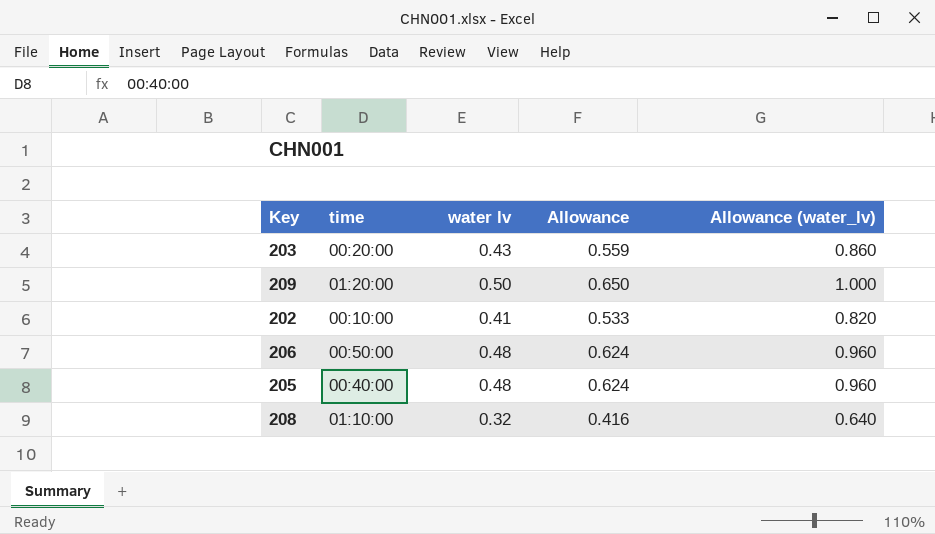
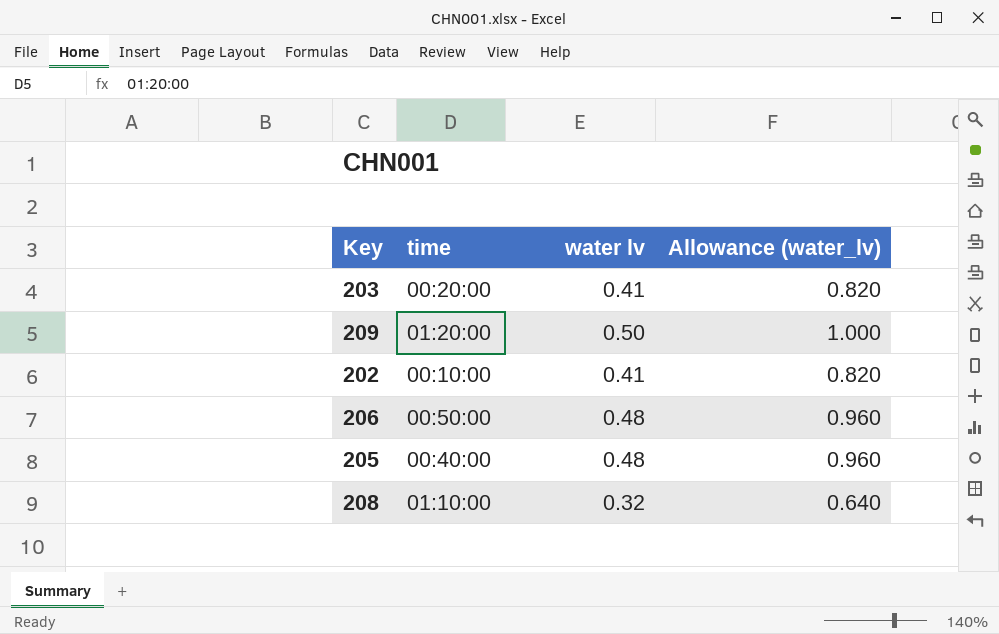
column Allowance | formula: [water lv] * 1.3 -> none
203 | water lv: 0.43 -> 0.41
203 | Allowance (water_lv): 0.860 -> 0.820

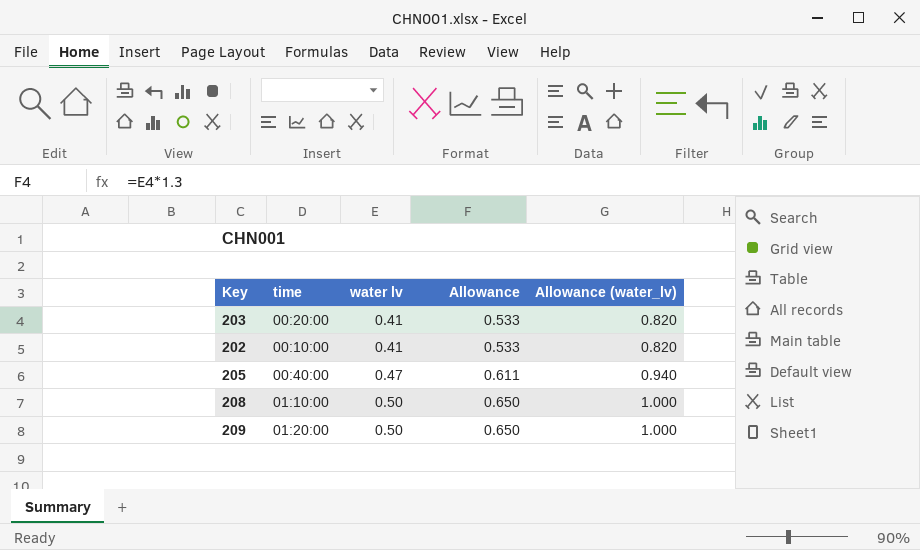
row order: none -> water lv ascending
column Allowance | formula: none -> [water lv] * 1.3
row 206: 00:50:00 | 0.48 | 0.960 -> none
205 | water lv: 0.48 -> 0.47
205 | Allowance (water_lv): 0.960 -> 0.940
208 | water lv: 0.32 -> 0.50
208 | Allowance (water_lv): 0.640 -> 1.000

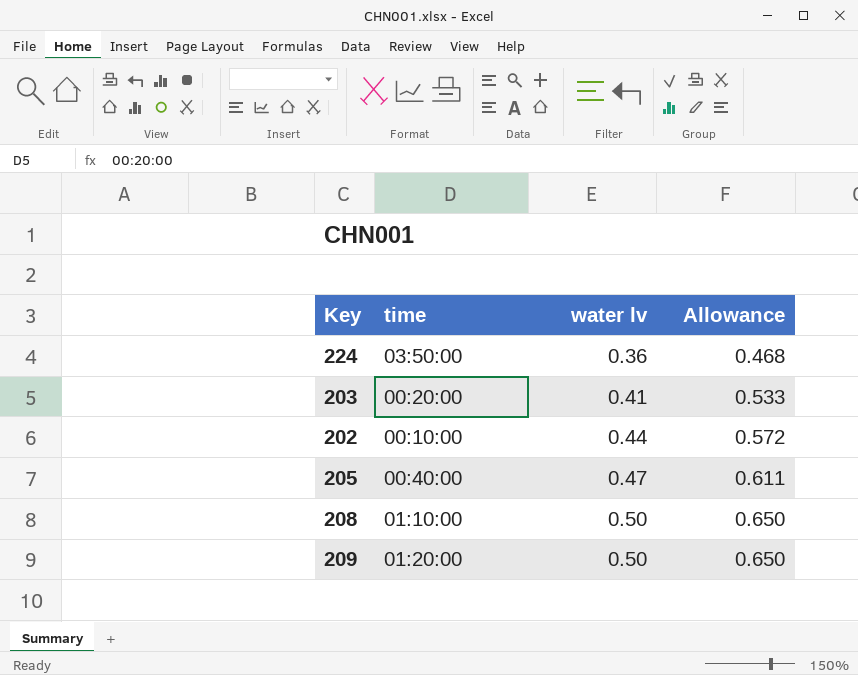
column Allowance (water_lv) | formula: [water lv] * 2 -> none
row 224: none -> 03:50:00 | 0.36 | 0.468
202 | water lv: 0.41 -> 0.44
202 | Allowance: 0.533 -> 0.572

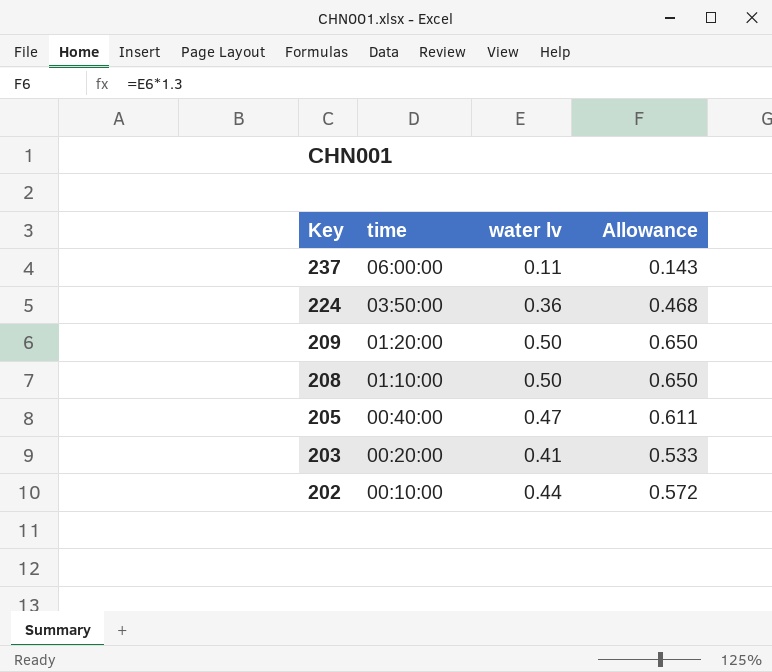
row order: water lv ascending -> Key descending
row 237: none -> 06:00:00 | 0.11 | 0.143

